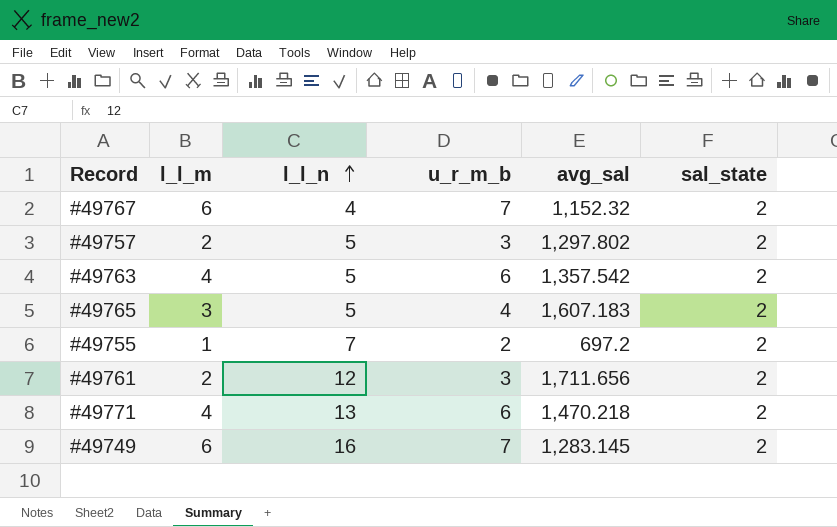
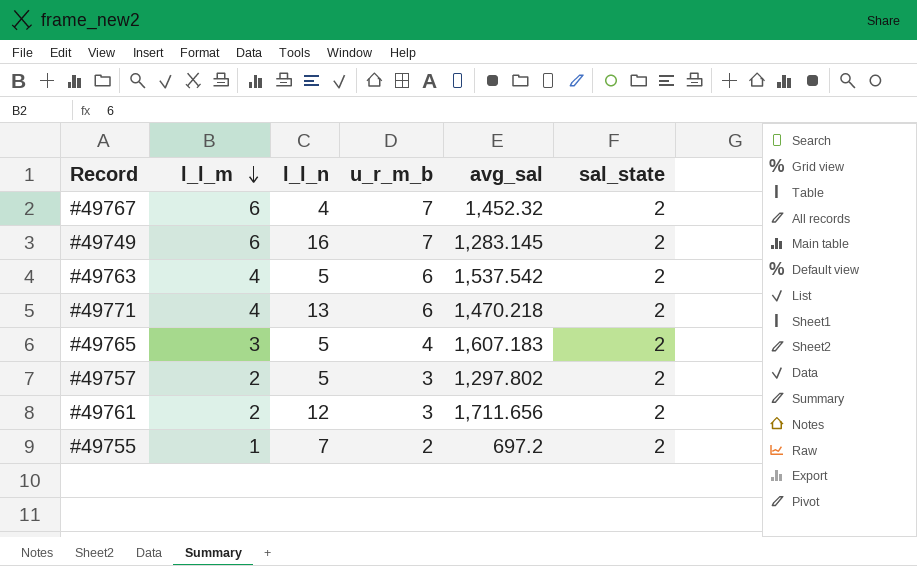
row order: l_l_n ascending -> l_l_m descending
#49767 | avg_sal: 1,152.32 -> 1,452.32
#49763 | avg_sal: 1,357.542 -> 1,537.542

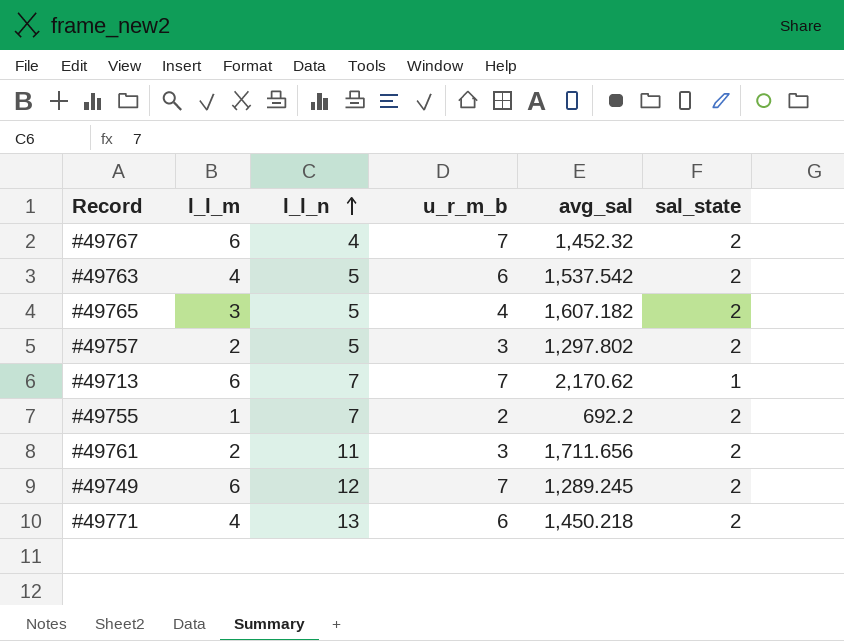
row order: l_l_m descending -> l_l_n ascending
#49765 | avg_sal: 1,607.183 -> 1,607.182
row #49713: none -> 6 | 7 | 7 | 2,170.62 | 1
#49755 | avg_sal: 697.2 -> 692.2
#49761 | l_l_n: 12 -> 11
#49749 | l_l_n: 16 -> 12
#49749 | avg_sal: 1,283.145 -> 1,289.245
#49771 | avg_sal: 1,470.218 -> 1,450.218

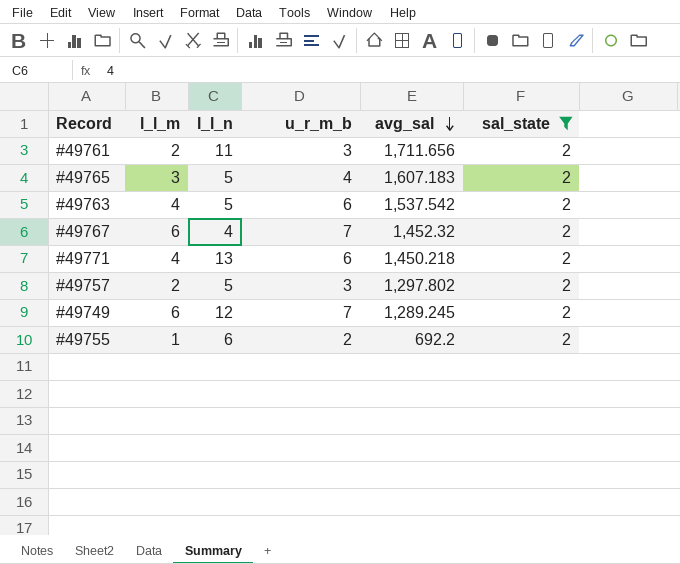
filter: none -> sal_state = 2
row order: l_l_n ascending -> avg_sal descending
#49765 | avg_sal: 1,607.182 -> 1,607.183
#49755 | l_l_n: 7 -> 6

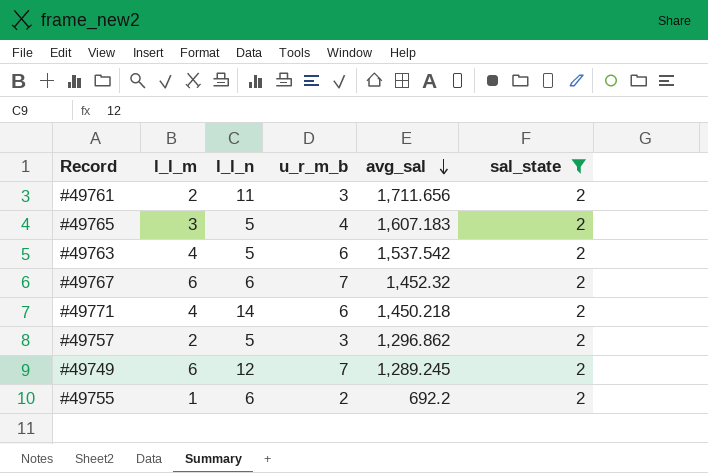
#49767 | l_l_n: 4 -> 6
#49771 | l_l_n: 13 -> 14
#49757 | avg_sal: 1,297.802 -> 1,296.862

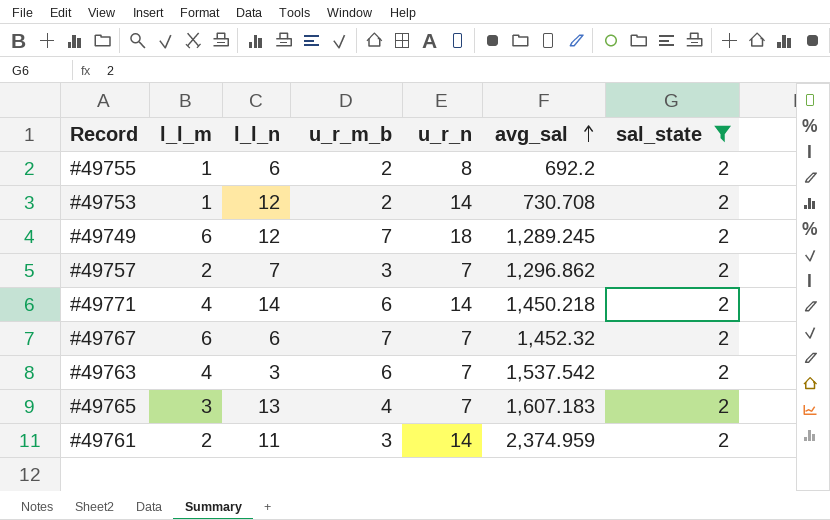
row order: avg_sal descending -> avg_sal ascending
column u_r_n | position: none -> 5
row #49753: none -> 1 | 12 | 2 | 14 | 730.708 | 2
#49757 | l_l_n: 5 -> 7
#49763 | l_l_n: 5 -> 3
#49765 | l_l_n: 5 -> 13
#49761 | avg_sal: 1,711.656 -> 2,374.959

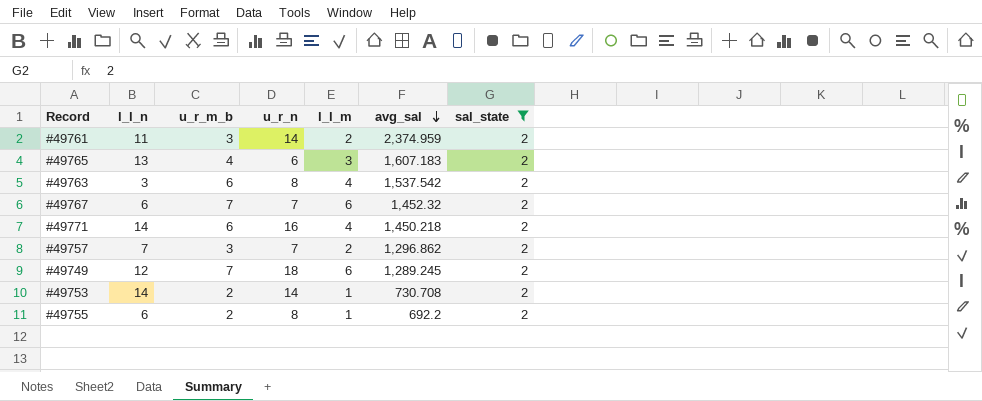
row order: avg_sal ascending -> avg_sal descending
column l_l_m | position: 2 -> 5
#49765 | u_r_n: 7 -> 6
#49763 | u_r_n: 7 -> 8
#49771 | u_r_n: 14 -> 16
#49753 | l_l_n: 12 -> 14

